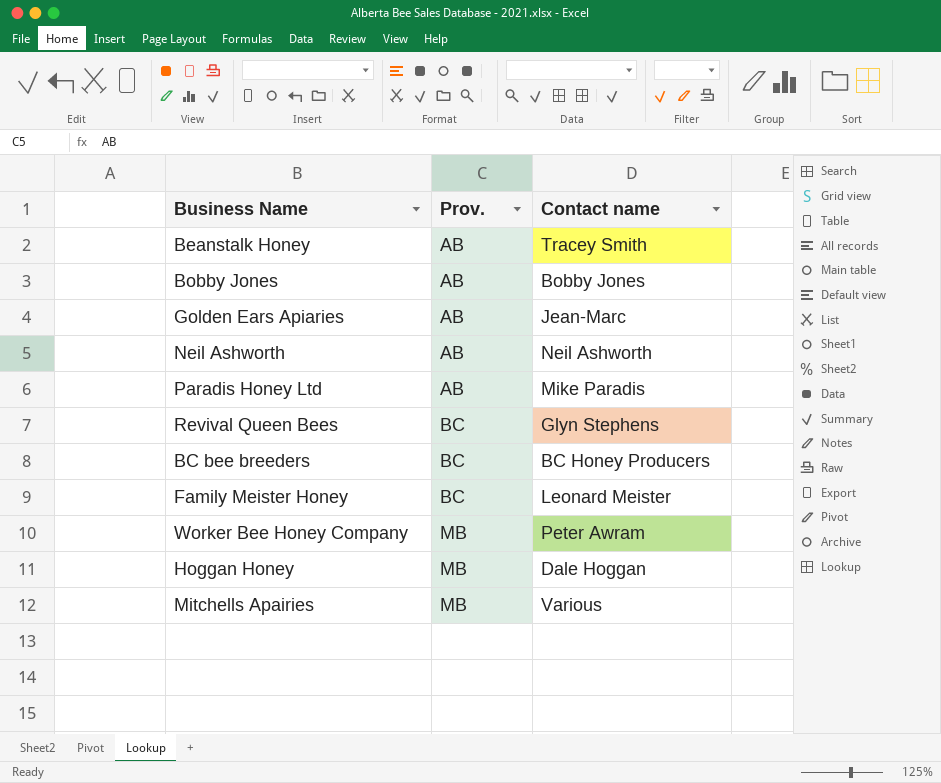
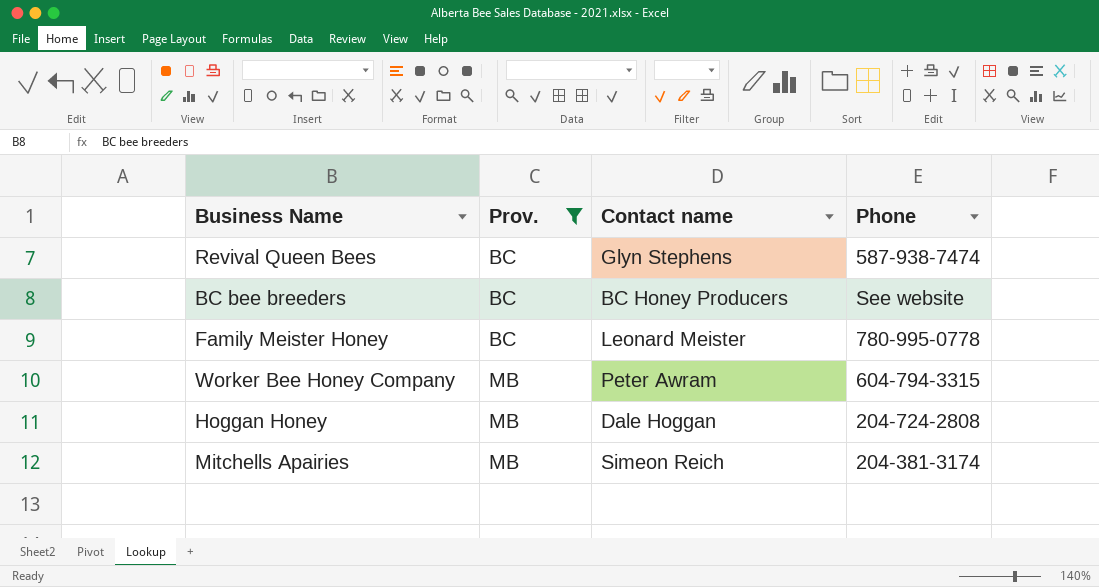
filter: none -> Prov. != AB
column Phone | position: none -> 4
Mitchells Apairies | Contact name: Various -> Simeon Reich

